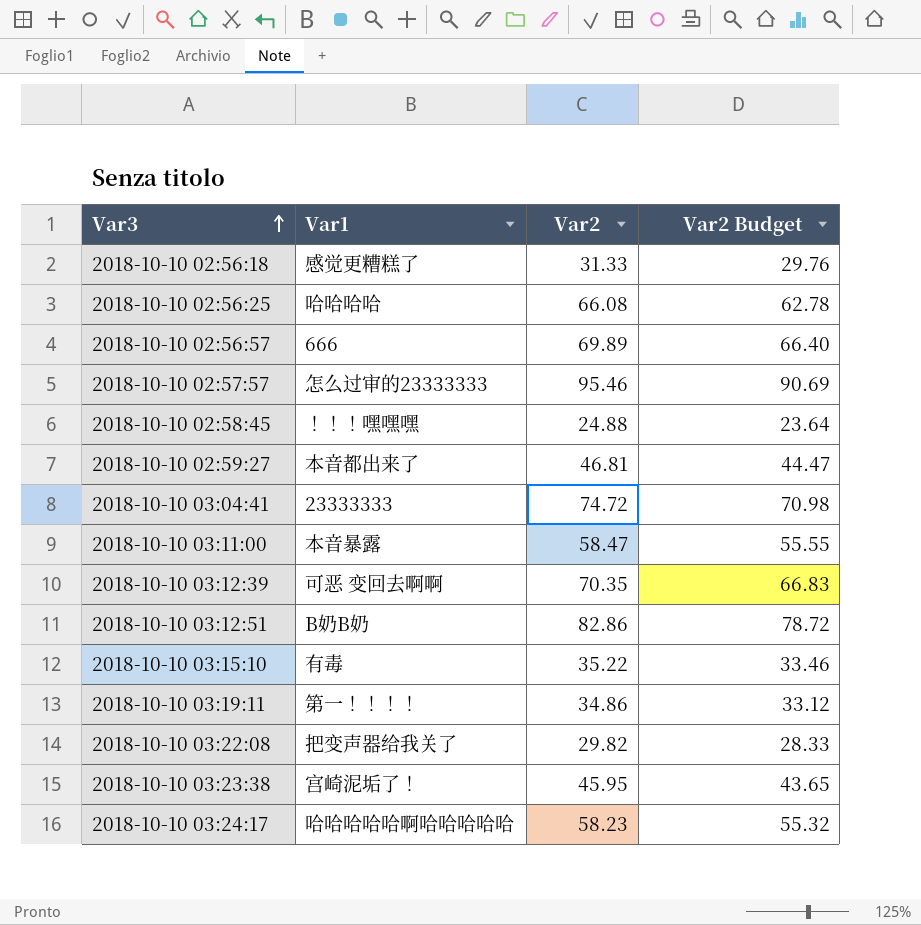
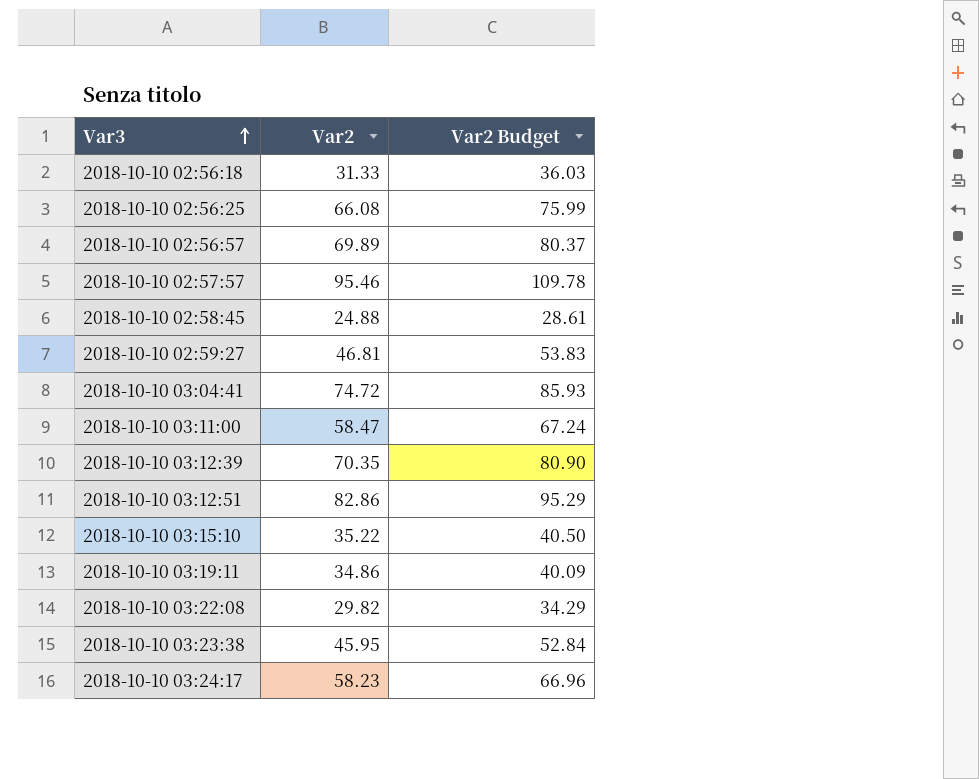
column Var1 | position: 2 -> none
column Var2 Budget | formula: [Var2] * 0.95 -> [Var2] * 1.15

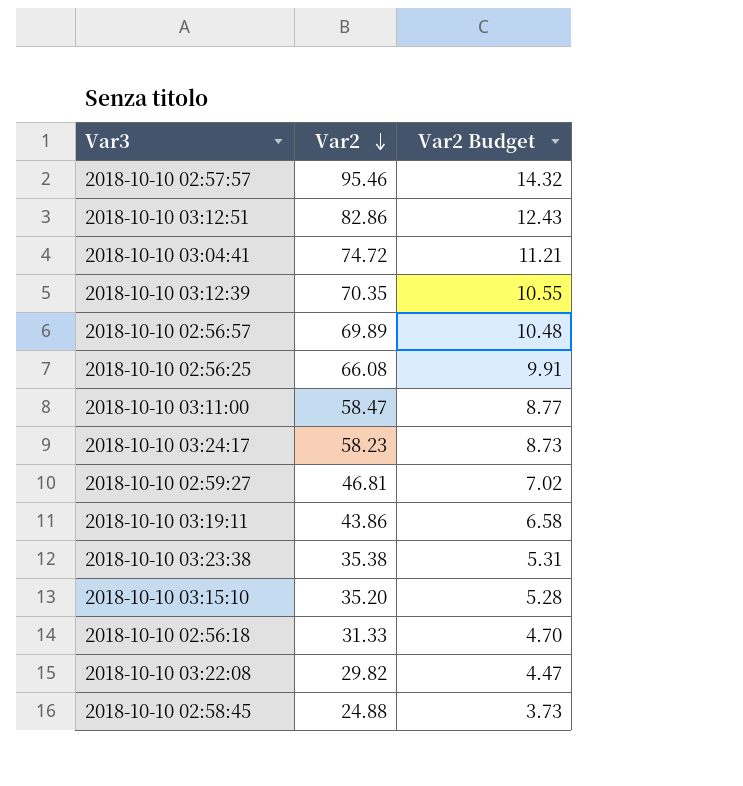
row order: Var3 ascending -> Var2 descending
column Var2 Budget | formula: [Var2] * 1.15 -> [Var2] * 0.15
2018-10-10 03:19:11 | Var2: 34.86 -> 43.86
2018-10-10 03:23:38 | Var2: 45.95 -> 35.38
2018-10-10 03:15:10 | Var2: 35.22 -> 35.20

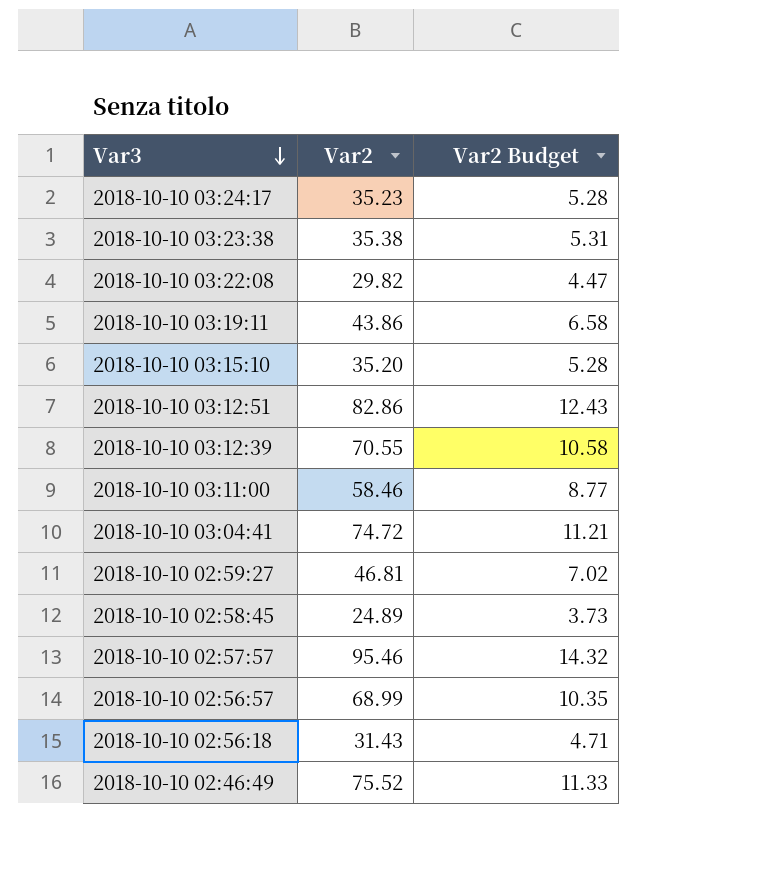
row order: Var2 descending -> Var3 descending
row 2018-10-10 02:56:25: 66.08 | 9.91 -> none
2018-10-10 03:24:17 | Var2: 58.23 -> 35.23
2018-10-10 03:24:17 | Var2 Budget: 8.73 -> 5.28
2018-10-10 03:12:39 | Var2: 70.35 -> 70.55
2018-10-10 03:12:39 | Var2 Budget: 10.55 -> 10.58
2018-10-10 03:11:00 | Var2: 58.47 -> 58.46
2018-10-10 02:58:45 | Var2: 24.88 -> 24.89
2018-10-10 02:56:57 | Var2: 69.89 -> 68.99
2018-10-10 02:56:57 | Var2 Budget: 10.48 -> 10.35
2018-10-10 02:56:18 | Var2: 31.33 -> 31.43
2018-10-10 02:56:18 | Var2 Budget: 4.70 -> 4.71
row 2018-10-10 02:46:49: none -> 75.52 | 11.33

